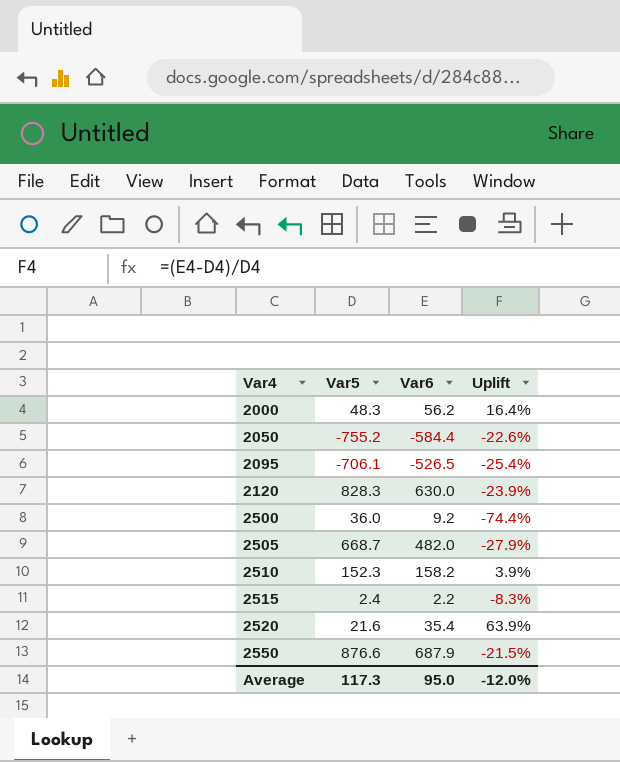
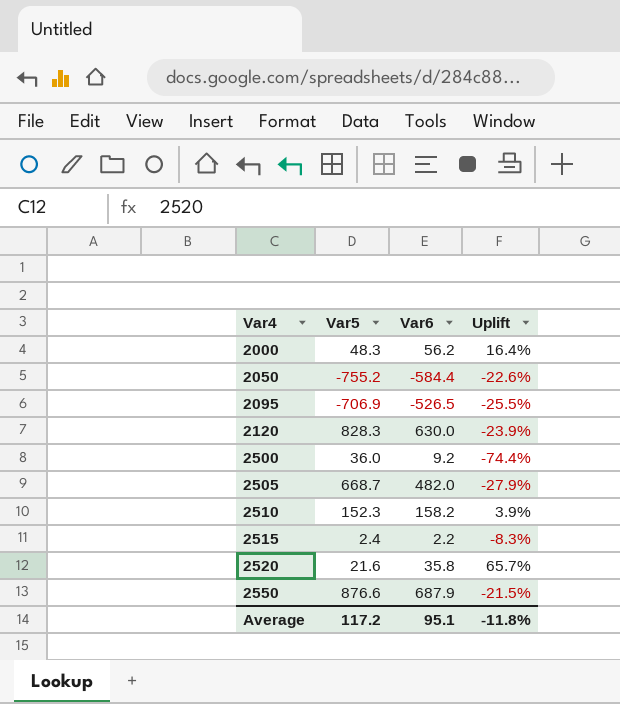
2095 | Var5: -706.1 -> -706.9
2095 | Uplift: -25.4% -> -25.5%
2520 | Var6: 35.4 -> 35.8
2520 | Uplift: 63.9% -> 65.7%
Average | Var5: 117.3 -> 117.2
Average | Var6: 95.0 -> 95.1
Average | Uplift: -12.0% -> -11.8%

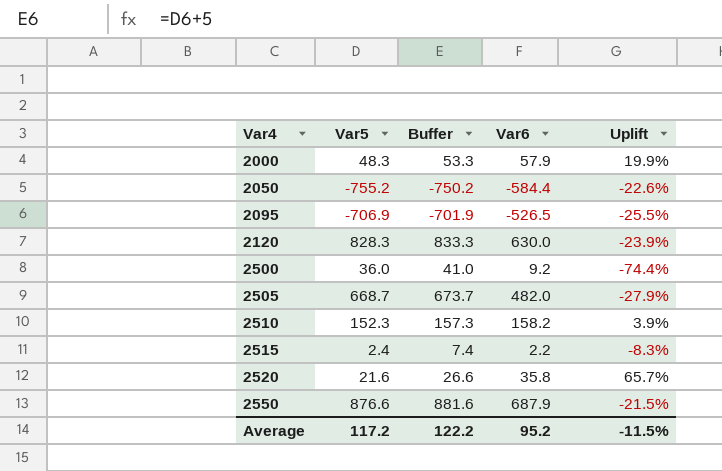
column Buffer | formula: none -> [Var5] + 5
2000 | Var6: 56.2 -> 57.9
2000 | Uplift: 16.4% -> 19.9%
Average | Var6: 95.1 -> 95.2
Average | Uplift: -11.8% -> -11.5%

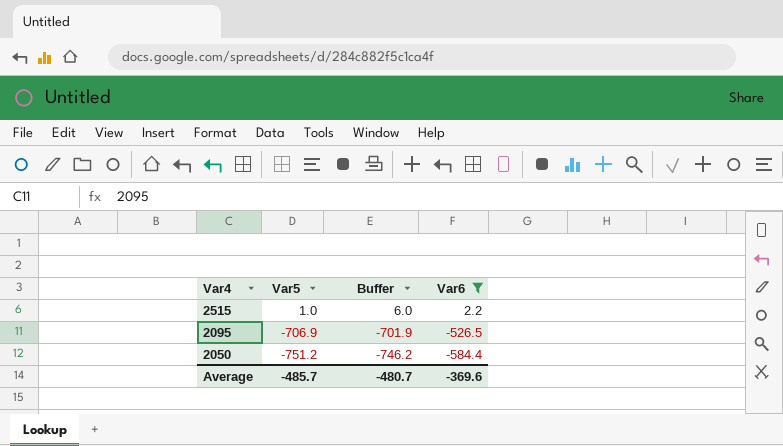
filter: none -> Var6 <= 2.2
row order: Var4 ascending -> Var4 descending
column Uplift | formula: ([Var6] - [Var5]) / [Var5] -> none
2515 | Var5: 2.4 -> 1.0
2515 | Buffer: 7.4 -> 6.0
2050 | Var5: -755.2 -> -751.2
2050 | Buffer: -750.2 -> -746.2
Average | Var5: 117.2 -> -485.7
Average | Buffer: 122.2 -> -480.7
Average | Var6: 95.2 -> -369.6

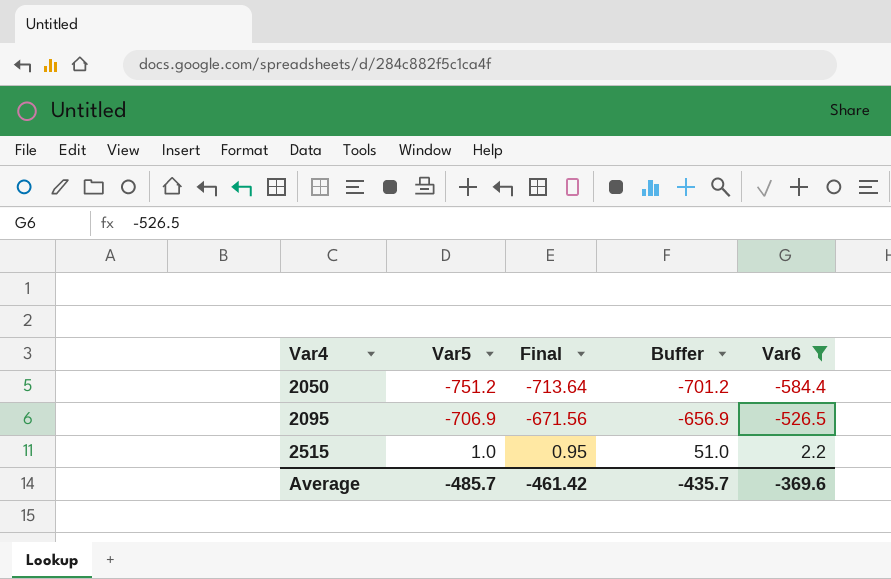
row order: Var4 descending -> Var4 ascending
column Final | formula: none -> [Var5] * 0.95
column Buffer | formula: [Var5] + 5 -> [Var5] + 50
Average | Buffer: -480.7 -> -435.7

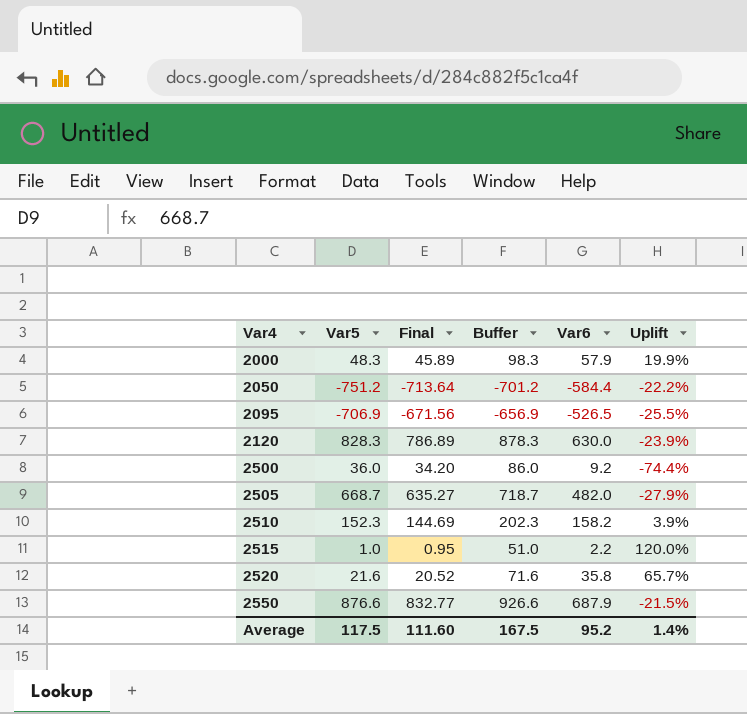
filter: Var6 <= 2.2 -> none
column Uplift | formula: none -> ([Var6] - [Var5]) / [Var5]
Average | Var5: -485.7 -> 117.5
Average | Final: -461.42 -> 111.60
Average | Buffer: -435.7 -> 167.5
Average | Var6: -369.6 -> 95.2

